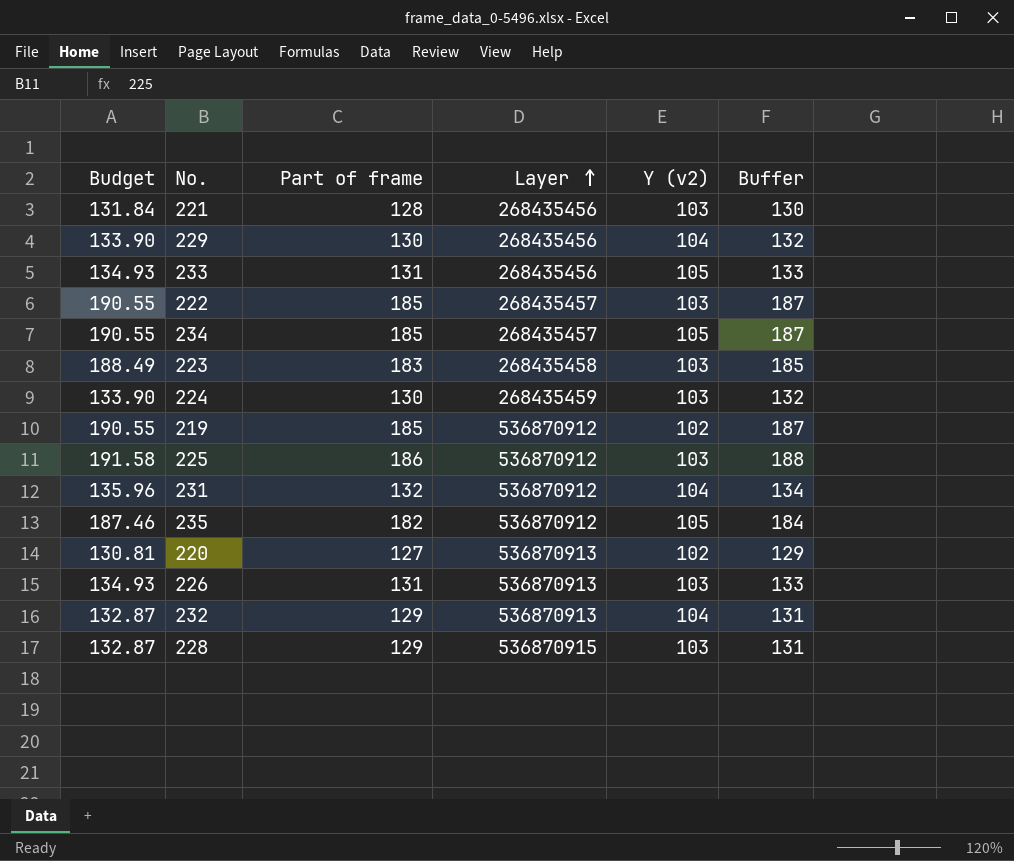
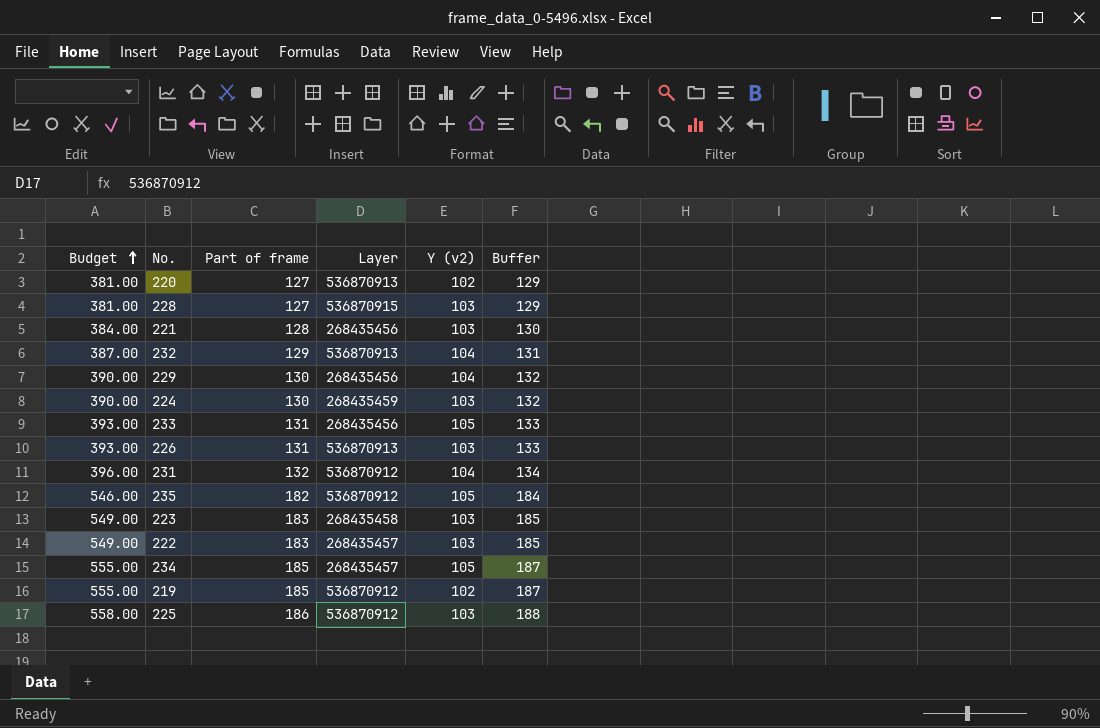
row order: Layer ascending -> Budget ascending
column Budget | formula: [Part of frame] * 1.03 -> [Part of frame] * 3
228 | Part of frame: 129 -> 127
228 | Buffer: 131 -> 129
222 | Part of frame: 185 -> 183
222 | Buffer: 187 -> 185

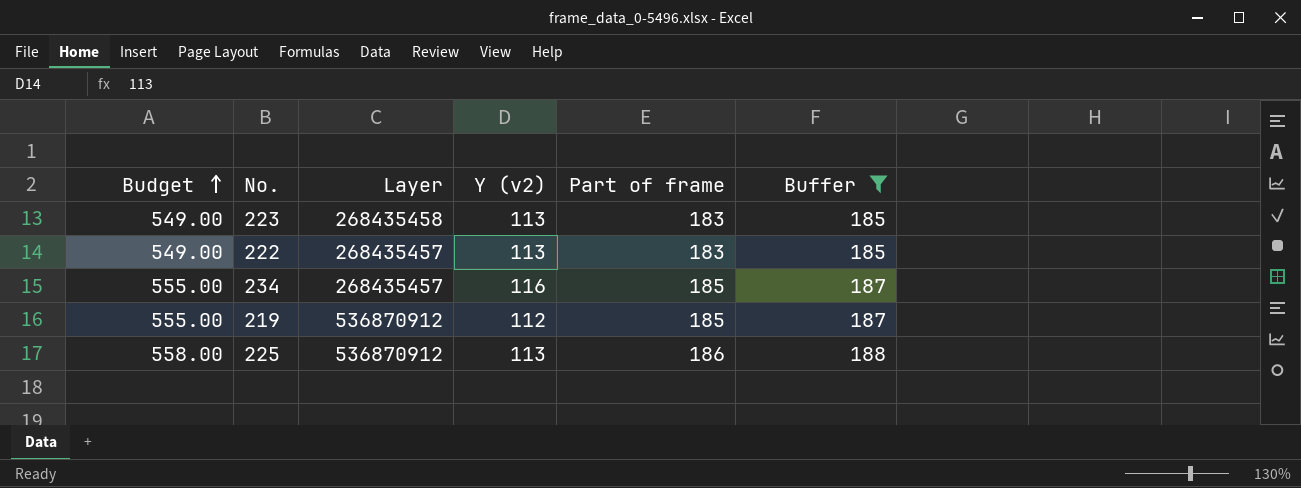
filter: none -> Buffer >= 185
column Part of frame | position: 3 -> 5
223 | Y (v2): 103 -> 113
222 | Y (v2): 103 -> 113
234 | Y (v2): 105 -> 116
219 | Y (v2): 102 -> 112
225 | Y (v2): 103 -> 113

